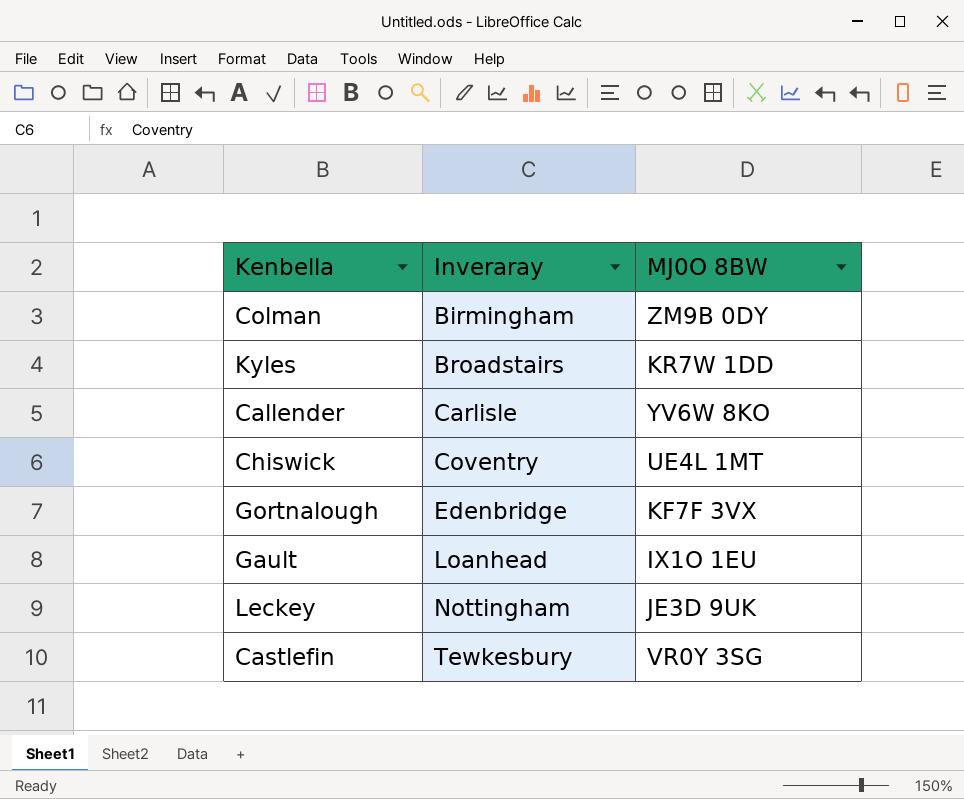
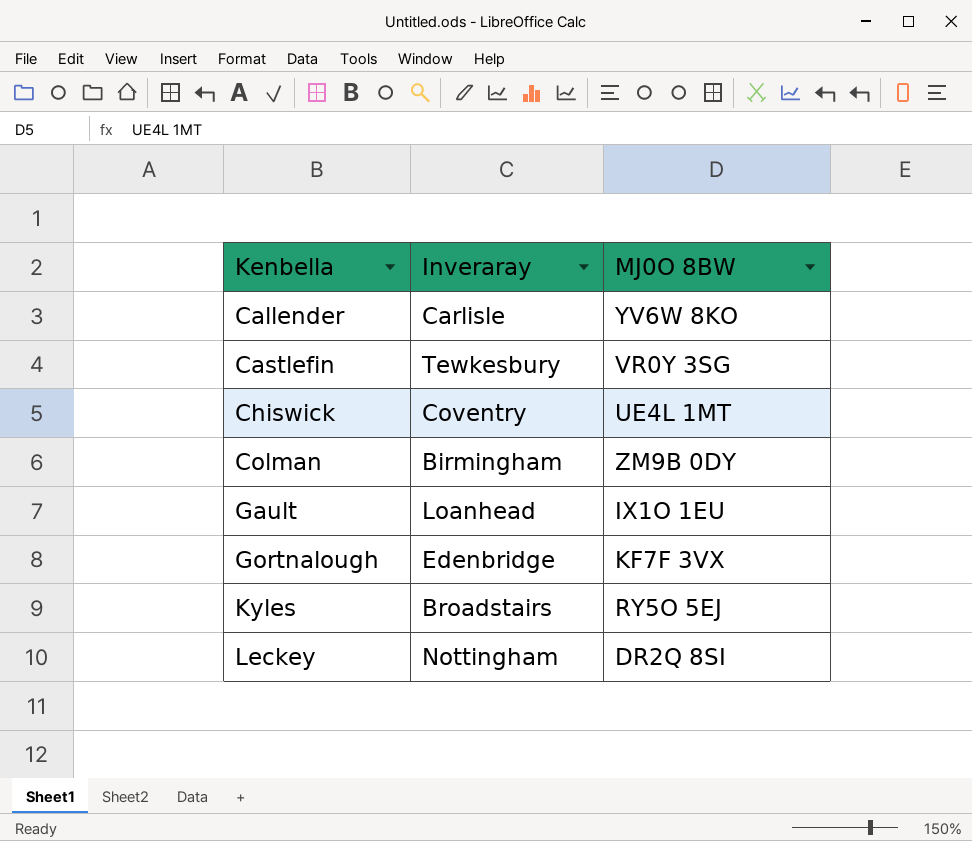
row order: Inveraray ascending -> Kenbella ascending
Kyles | MJ0O 8BW: KR7W 1DD -> RY5O 5EJ
Leckey | MJ0O 8BW: JE3D 9UK -> DR2Q 8SI

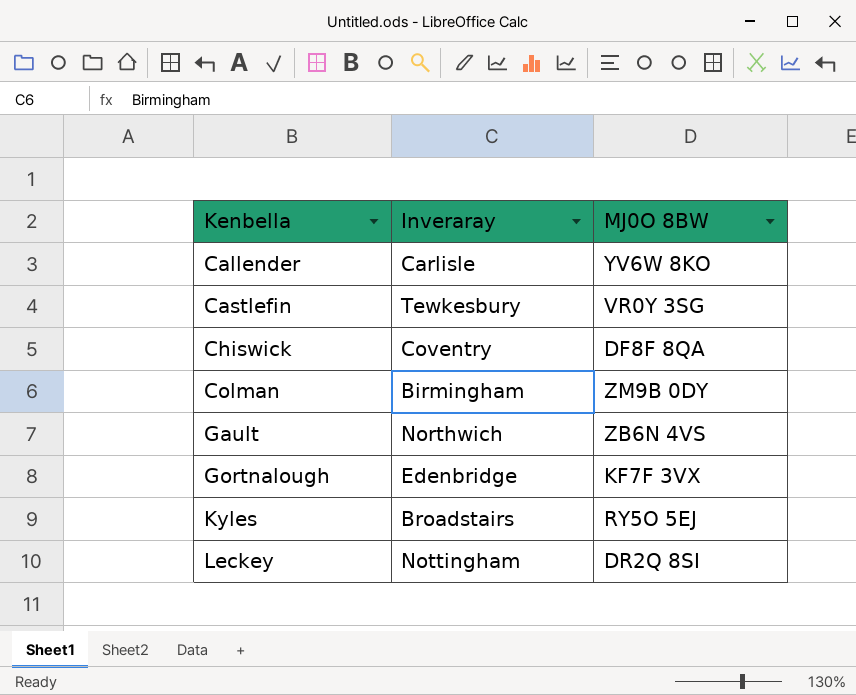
Chiswick | MJ0O 8BW: UE4L 1MT -> DF8F 8QA
Gault | Inveraray: Loanhead -> Northwich
Gault | MJ0O 8BW: IX1O 1EU -> ZB6N 4VS

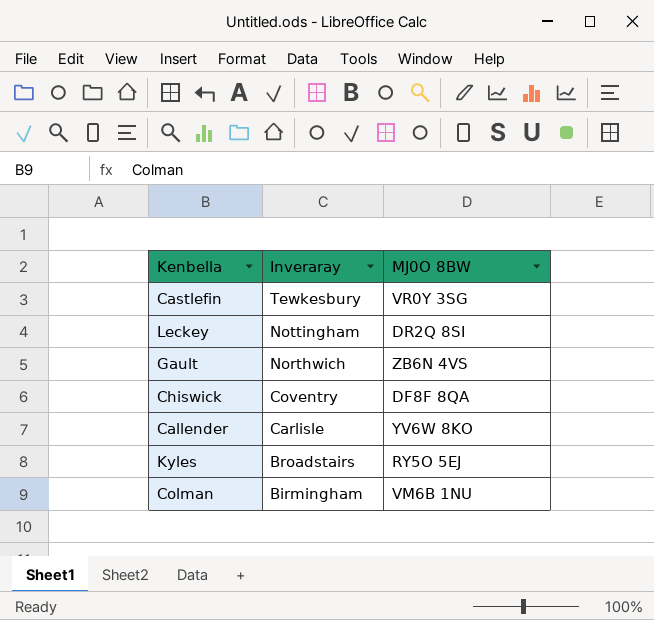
row order: Kenbella ascending -> Inveraray descending
row Gortnalough: Edenbridge | KF7F 3VX -> none
Colman | MJ0O 8BW: ZM9B 0DY -> VM6B 1NU

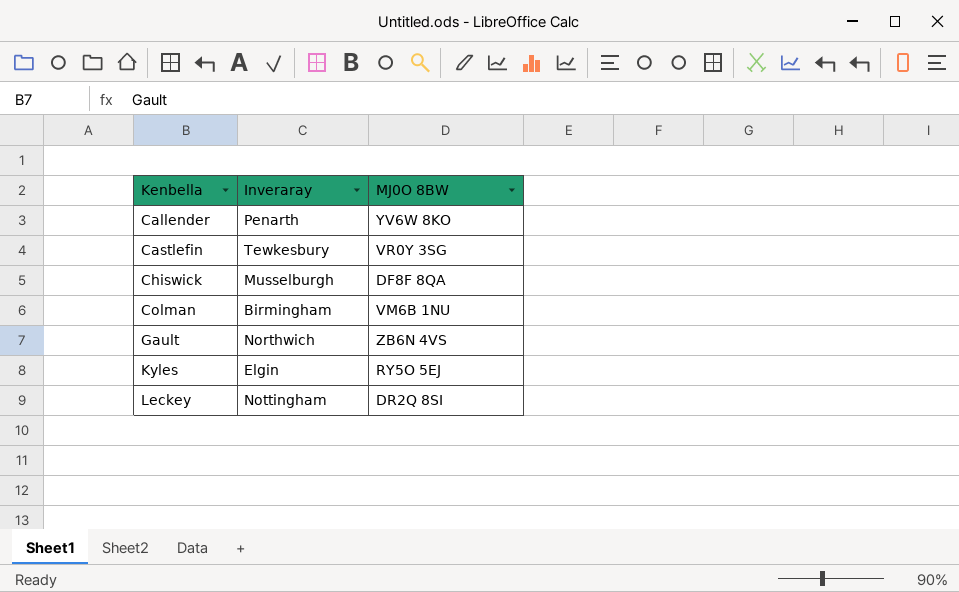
row order: Inveraray descending -> Kenbella ascending
Callender | Inveraray: Carlisle -> Penarth
Chiswick | Inveraray: Coventry -> Musselburgh
Kyles | Inveraray: Broadstairs -> Elgin

